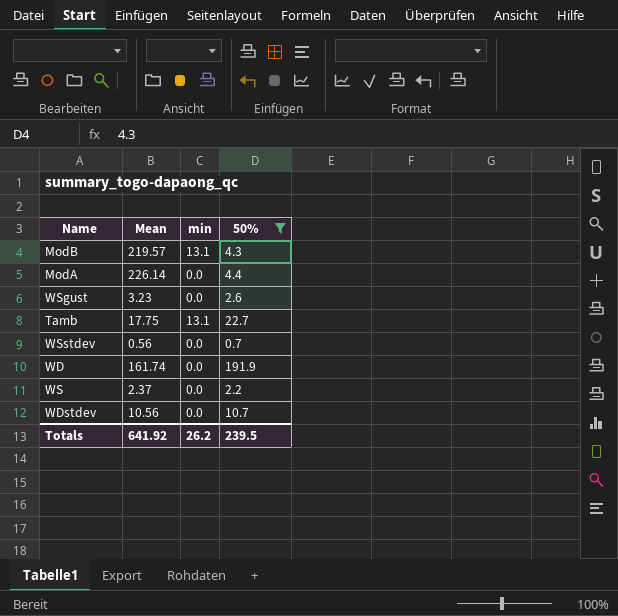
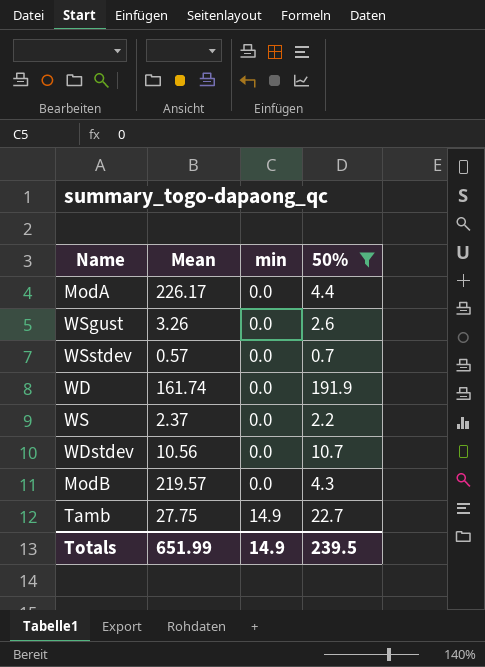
row order: none -> min ascending
ModA | Mean: 226.14 -> 226.17
WSgust | Mean: 3.23 -> 3.26
WSstdev | Mean: 0.56 -> 0.57
ModB | min: 13.1 -> 0.0
Tamb | Mean: 17.75 -> 27.75
Tamb | min: 13.1 -> 14.9
Totals | Mean: 641.92 -> 651.99
Totals | min: 26.2 -> 14.9

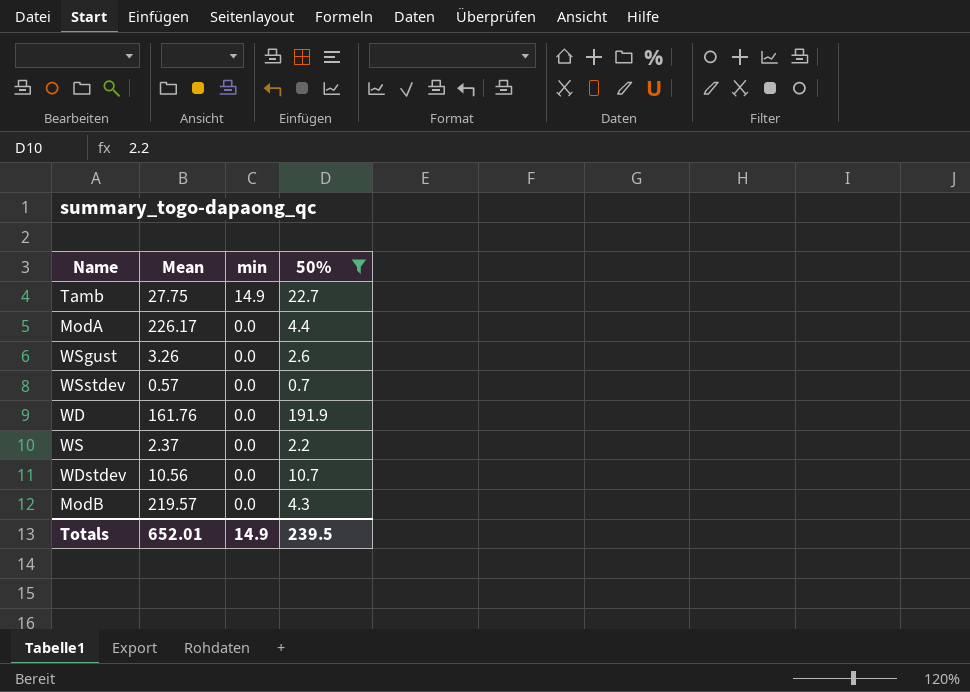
row order: min ascending -> min descending
WD | Mean: 161.74 -> 161.76
Totals | Mean: 651.99 -> 652.01

